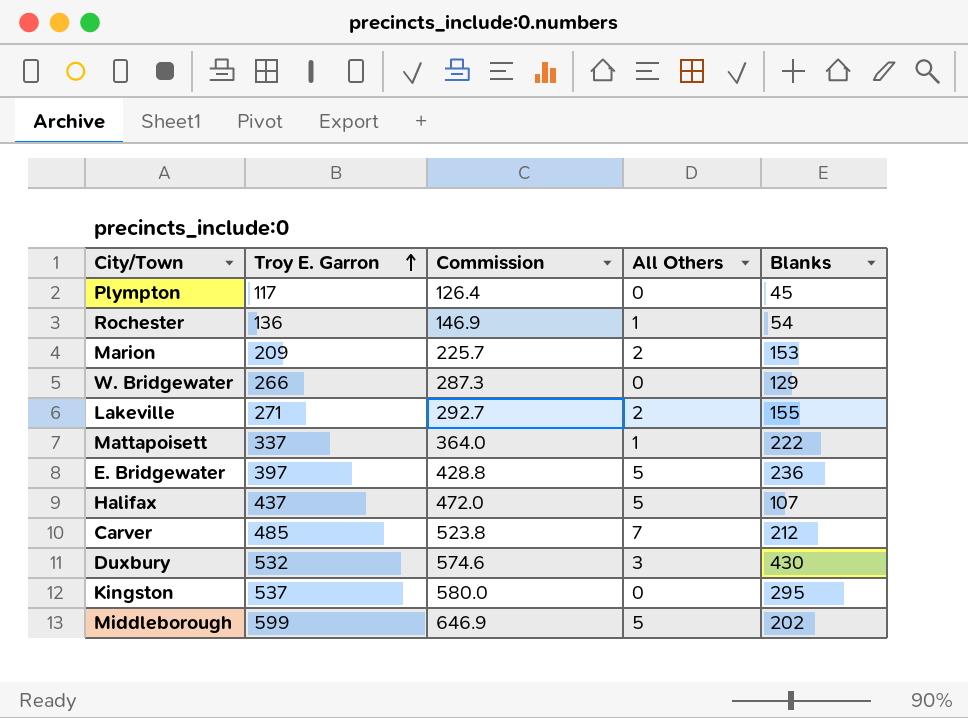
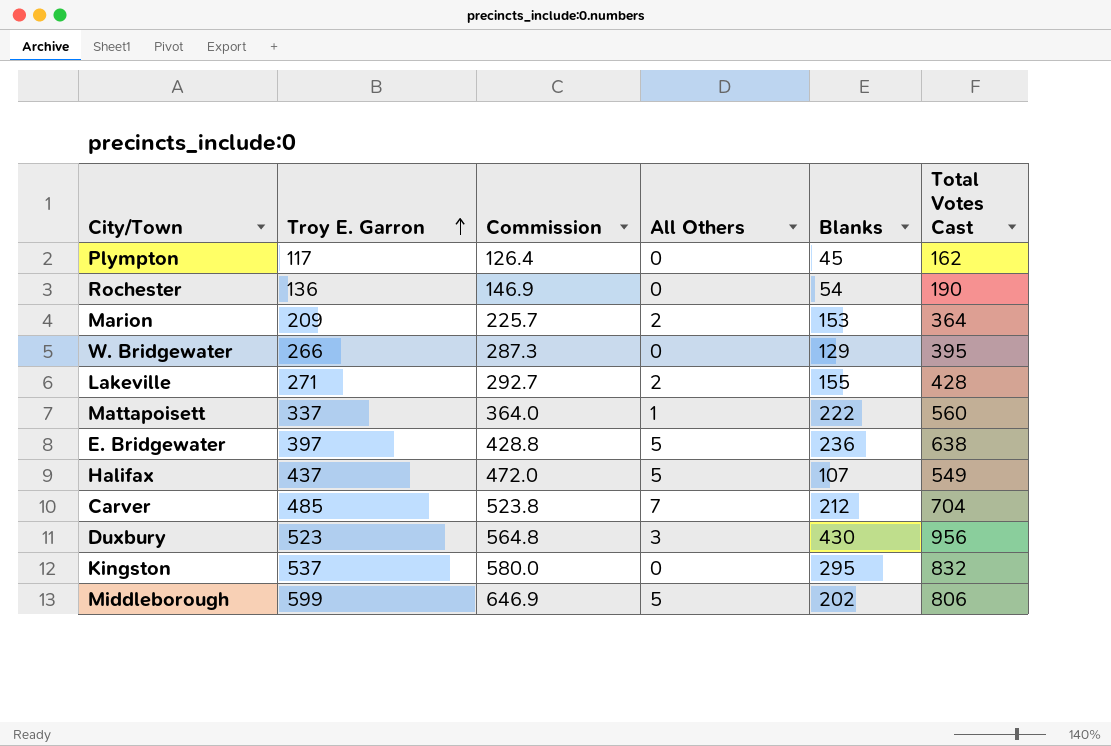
column Total Votes Cast | formula: none -> [Troy E. Garron] + [All Others] + [Blanks]
Rochester | All Others: 1 -> 0
Duxbury | Troy E. Garron: 532 -> 523
Duxbury | Commission: 574.6 -> 564.8

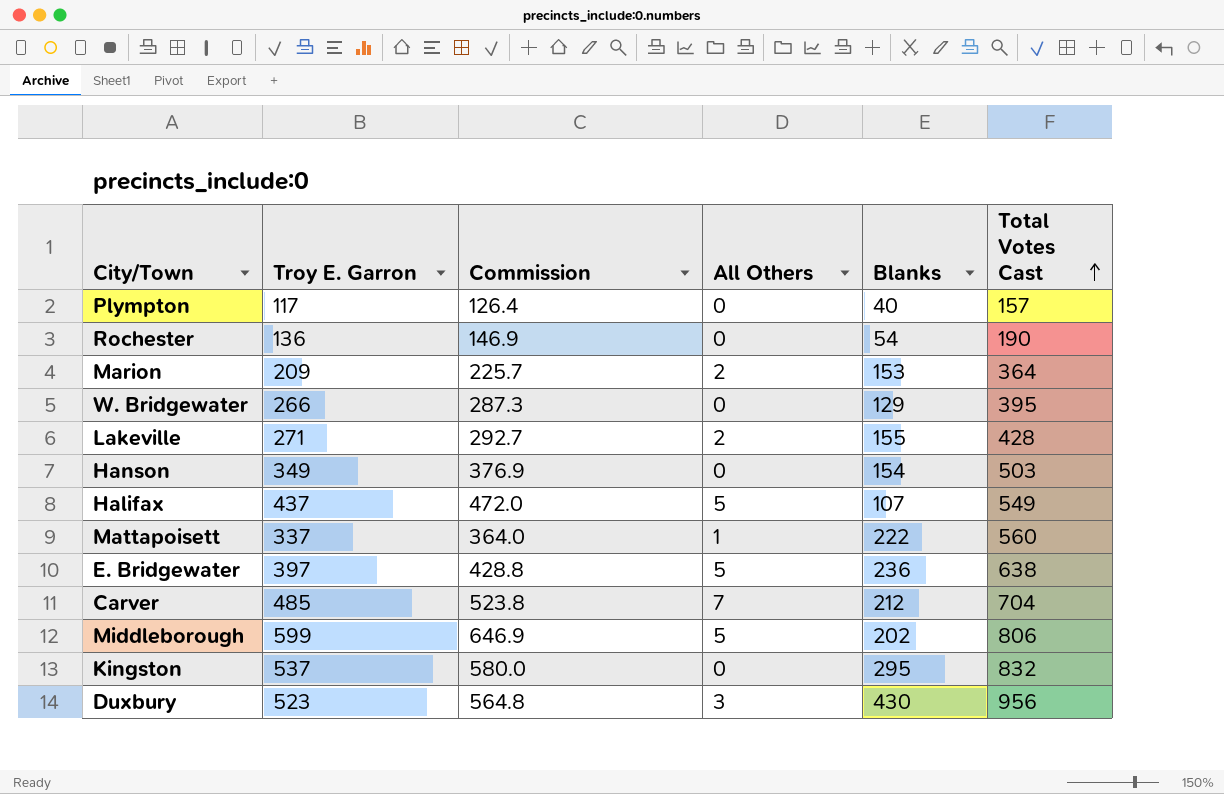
row order: Troy E. Garron ascending -> Total Votes Cast ascending
Plympton | Blanks: 45 -> 40
Plympton | Total Votes Cast: 162 -> 157
row Hanson: none -> 349 | 376.9 | 0 | 154 | 503

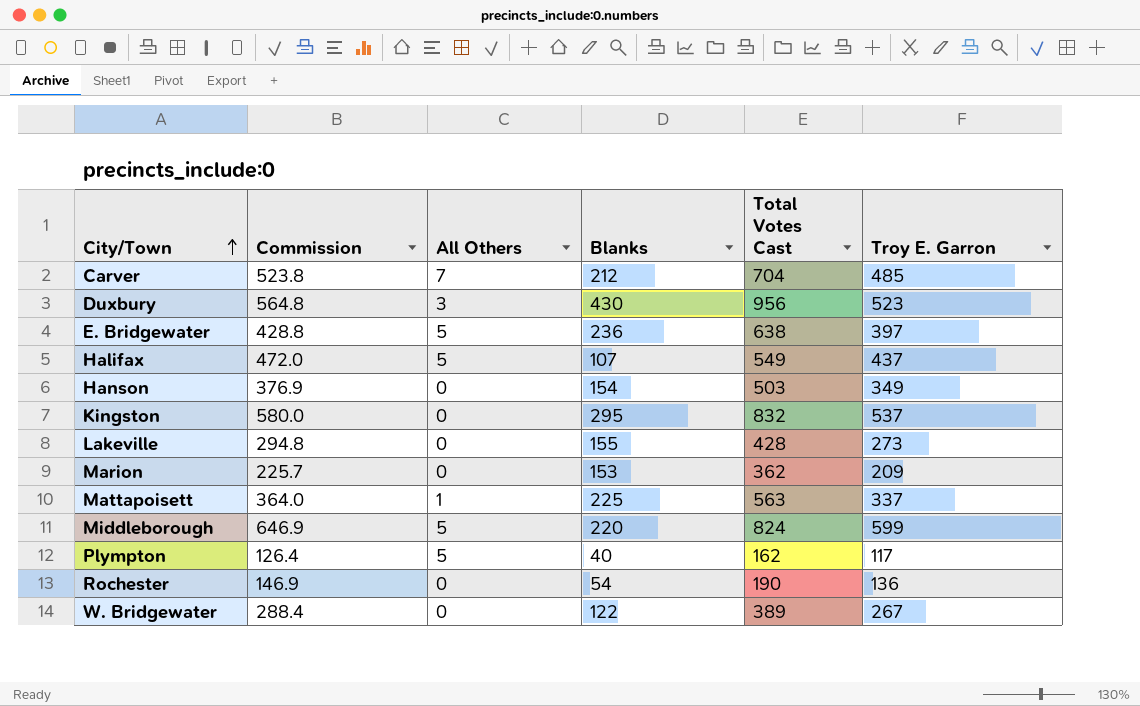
row order: Total Votes Cast ascending -> City/Town ascending
column Troy E. Garron | position: 2 -> 6
Lakeville | Commission: 292.7 -> 294.8
Lakeville | All Others: 2 -> 0
Lakeville | Troy E. Garron: 271 -> 273
Marion | All Others: 2 -> 0
Marion | Total Votes Cast: 364 -> 362
Mattapoisett | Blanks: 222 -> 225
Mattapoisett | Total Votes Cast: 560 -> 563
Middleborough | Blanks: 202 -> 220
Middleborough | Total Votes Cast: 806 -> 824
Plympton | All Others: 0 -> 5
Plympton | Total Votes Cast: 157 -> 162
W. Bridgewater | Commission: 287.3 -> 288.4
W. Bridgewater | Blanks: 129 -> 122
W. Bridgewater | Total Votes Cast: 395 -> 389
W. Bridgewater | Troy E. Garron: 266 -> 267

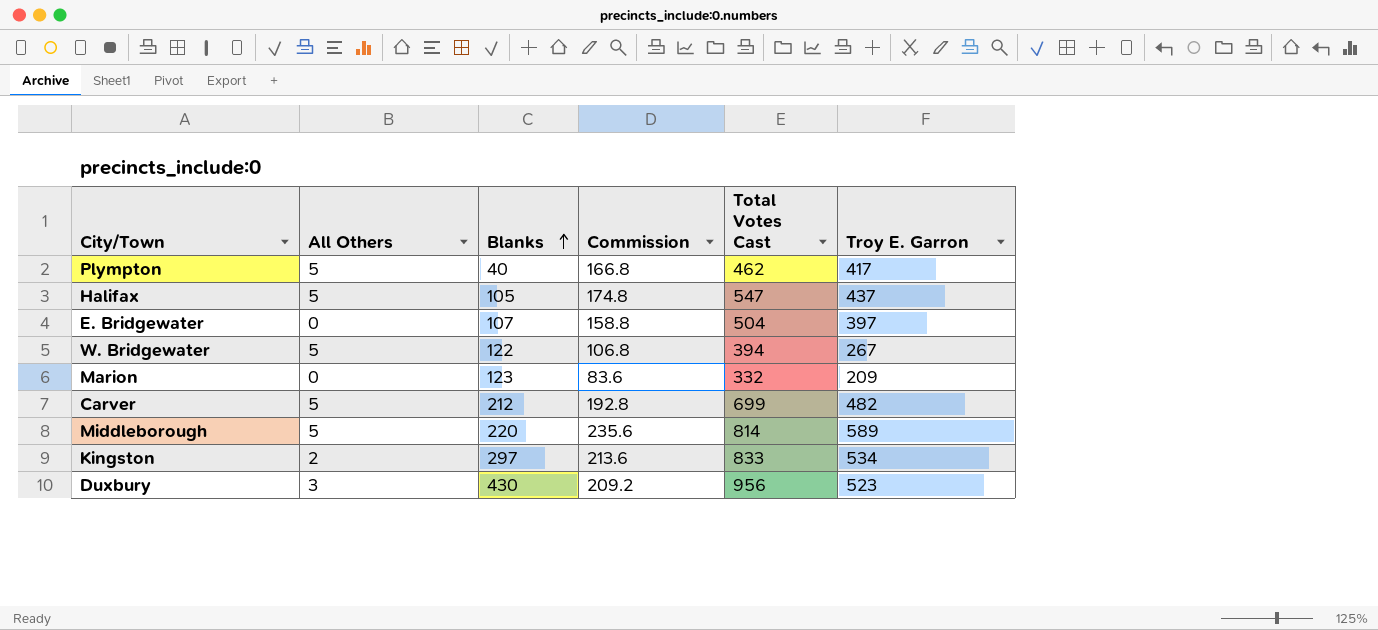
row order: City/Town ascending -> Blanks ascending
column Commission | formula: [Troy E. Garron] * 1.08 -> [Troy E. Garron] * 0.4
column Commission | position: 2 -> 4
row Hanson: 376.9 | 0 | 154 | 503 | 349 -> none
row Lakeville: 294.8 | 0 | 155 | 428 | 273 -> none
row Mattapoisett: 364.0 | 1 | 225 | 563 | 337 -> none
row Rochester: 146.9 | 0 | 54 | 190 | 136 -> none
Plympton | Total Votes Cast: 162 -> 462
Plympton | Troy E. Garron: 117 -> 417
Halifax | Blanks: 107 -> 105
Halifax | Total Votes Cast: 549 -> 547
E. Bridgewater | All Others: 5 -> 0
E. Bridgewater | Blanks: 236 -> 107
E. Bridgewater | Total Votes Cast: 638 -> 504
W. Bridgewater | All Others: 0 -> 5
W. Bridgewater | Total Votes Cast: 389 -> 394
Marion | Blanks: 153 -> 123
Marion | Total Votes Cast: 362 -> 332
Carver | All Others: 7 -> 5
Carver | Total Votes Cast: 704 -> 699
Carver | Troy E. Garron: 485 -> 482
Middleborough | Total Votes Cast: 824 -> 814
Middleborough | Troy E. Garron: 599 -> 589
Kingston | All Others: 0 -> 2
Kingston | Blanks: 295 -> 297
Kingston | Total Votes Cast: 832 -> 833
Kingston | Troy E. Garron: 537 -> 534

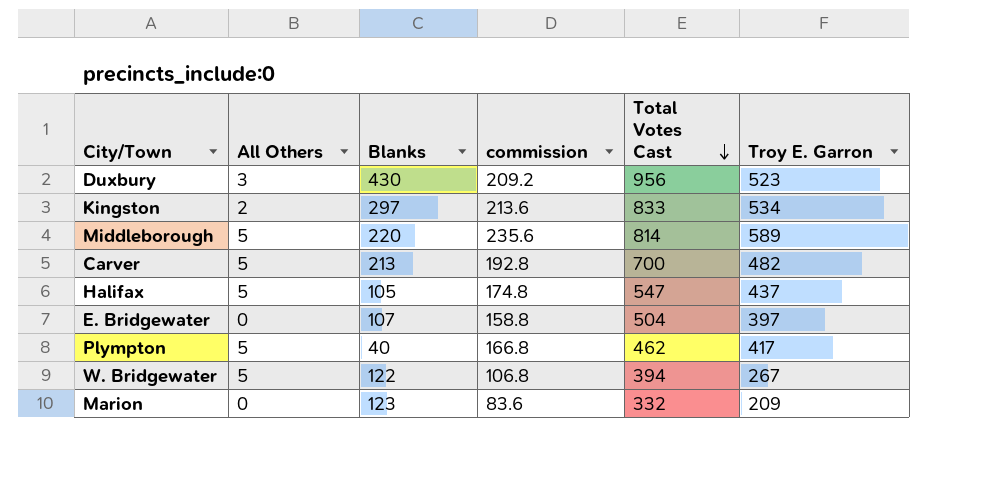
row order: Blanks ascending -> Total Votes Cast descending
column name: Commission -> commission
Carver | Blanks: 212 -> 213
Carver | Total Votes Cast: 699 -> 700

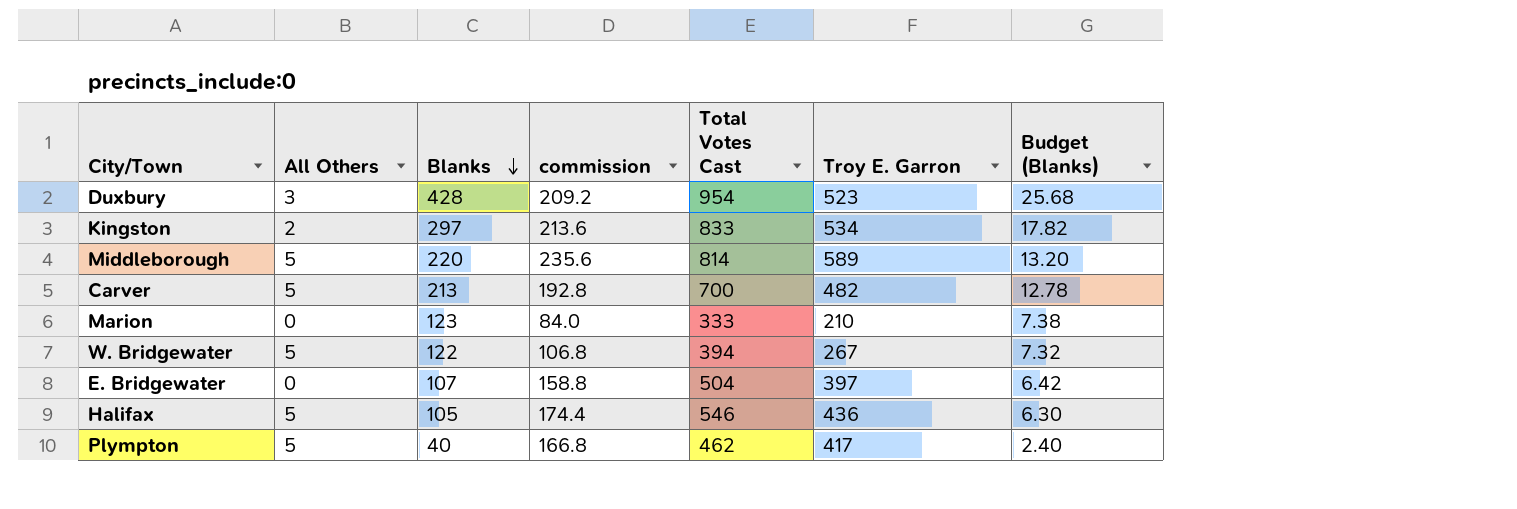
row order: Total Votes Cast descending -> Blanks descending
column Budget (Blanks) | formula: none -> [Blanks] * 0.06
Duxbury | Blanks: 430 -> 428
Duxbury | Total Votes Cast: 956 -> 954
Marion | commission: 83.6 -> 84.0
Marion | Total Votes Cast: 332 -> 333
Marion | Troy E. Garron: 209 -> 210
Halifax | commission: 174.8 -> 174.4
Halifax | Total Votes Cast: 547 -> 546
Halifax | Troy E. Garron: 437 -> 436

